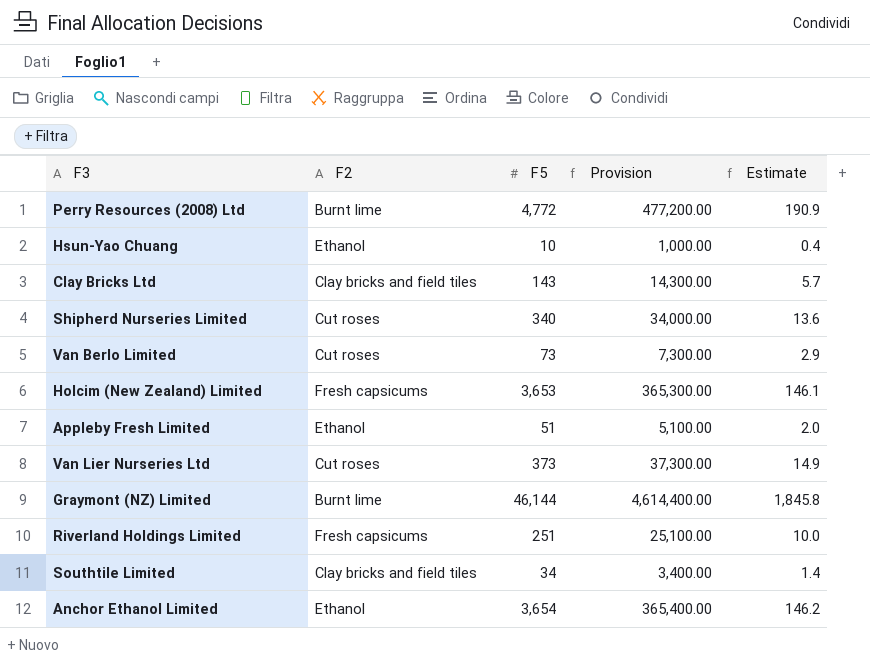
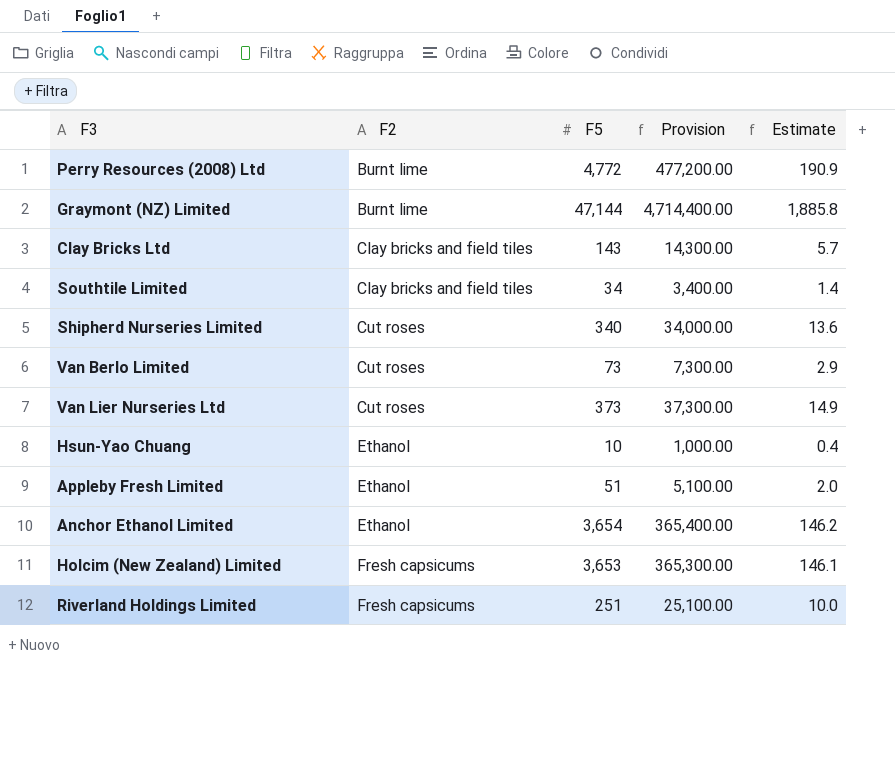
row order: none -> F2 ascending
Graymont (NZ) Limited | F5: 46,144 -> 47,144
Graymont (NZ) Limited | Provision: 4,614,400.00 -> 4,714,400.00
Graymont (NZ) Limited | Estimate: 1,845.8 -> 1,885.8

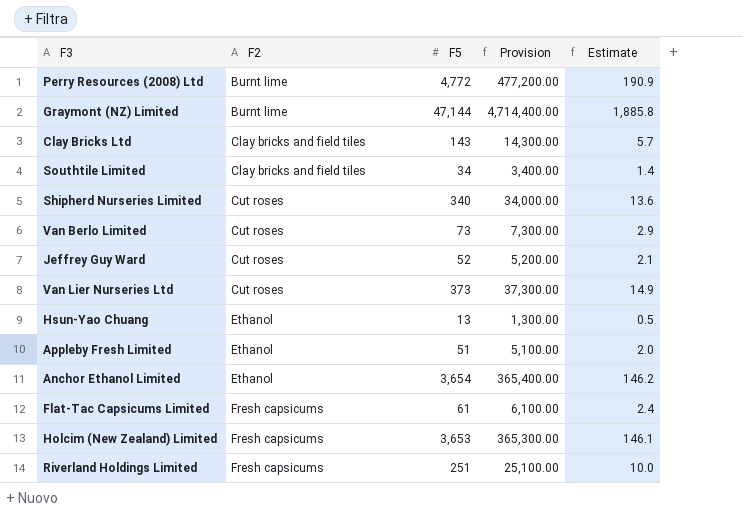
row Jeffrey Guy Ward: none -> Cut roses | 52 | 5,200.00 | 2.1
Hsun-Yao Chuang | F5: 10 -> 13
Hsun-Yao Chuang | Provision: 1,000.00 -> 1,300.00
Hsun-Yao Chuang | Estimate: 0.4 -> 0.5
row Flat-Tac Capsicums Limited: none -> Fresh capsicums | 61 | 6,100.00 | 2.4

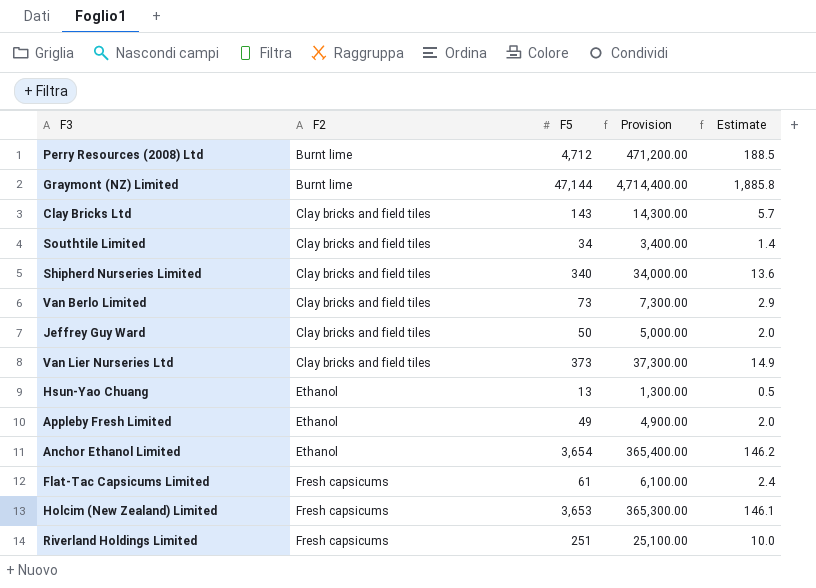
Perry Resources (2008) Ltd | F5: 4,772 -> 4,712
Perry Resources (2008) Ltd | Provision: 477,200.00 -> 471,200.00
Perry Resources (2008) Ltd | Estimate: 190.9 -> 188.5
Shipherd Nurseries Limited | F2: Cut roses -> Clay bricks and field tiles
Van Berlo Limited | F2: Cut roses -> Clay bricks and field tiles
Jeffrey Guy Ward | F2: Cut roses -> Clay bricks and field tiles
Jeffrey Guy Ward | F5: 52 -> 50
Jeffrey Guy Ward | Provision: 5,200.00 -> 5,000.00
Jeffrey Guy Ward | Estimate: 2.1 -> 2.0
Van Lier Nurseries Ltd | F2: Cut roses -> Clay bricks and field tiles
Appleby Fresh Limited | F5: 51 -> 49
Appleby Fresh Limited | Provision: 5,100.00 -> 4,900.00

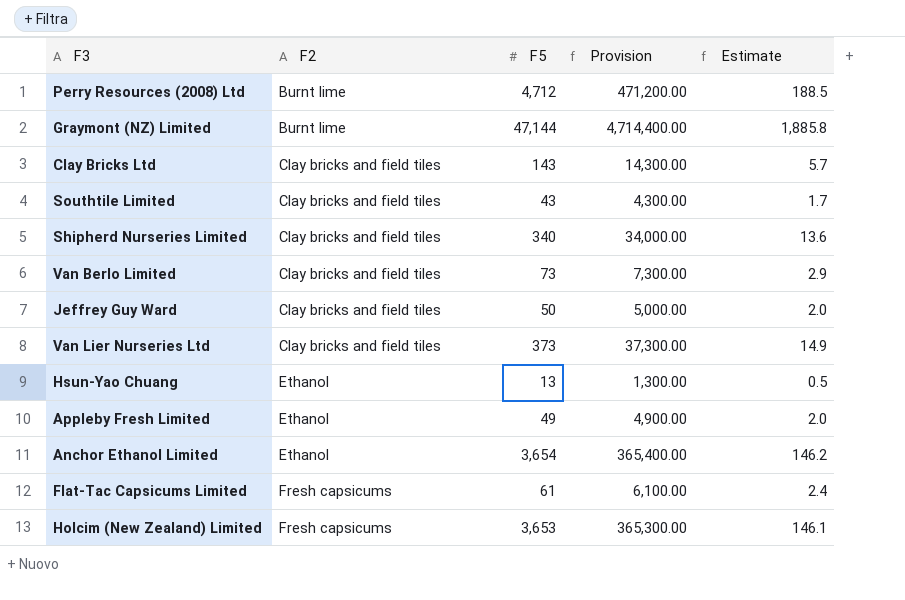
row Riverland Holdings Limited: Fresh capsicums | 251 | 25,100.00 | 10.0 -> none
Southtile Limited | F5: 34 -> 43
Southtile Limited | Provision: 3,400.00 -> 4,300.00
Southtile Limited | Estimate: 1.4 -> 1.7

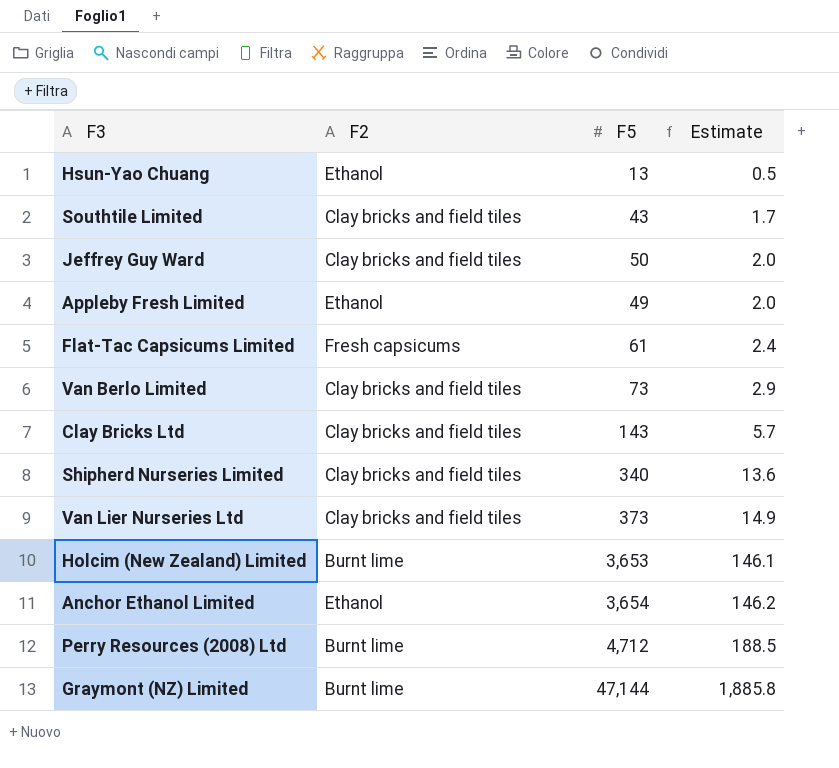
row order: F2 ascending -> Estimate ascending
column Provision | formula: [F5] * 100 -> none
Holcim (New Zealand) Limited | F2: Fresh capsicums -> Burnt lime

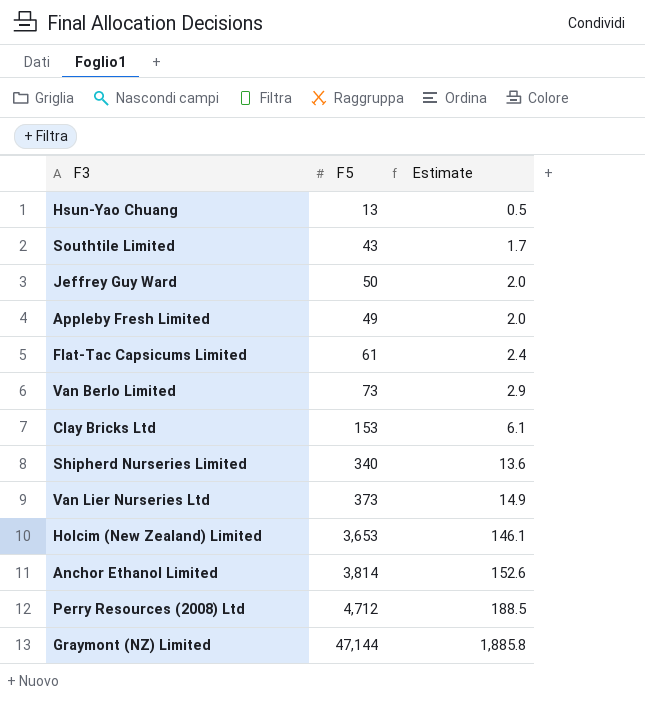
column F2 | position: 2 -> none
Clay Bricks Ltd | F5: 143 -> 153
Clay Bricks Ltd | Estimate: 5.7 -> 6.1
Anchor Ethanol Limited | F5: 3,654 -> 3,814
Anchor Ethanol Limited | Estimate: 146.2 -> 152.6

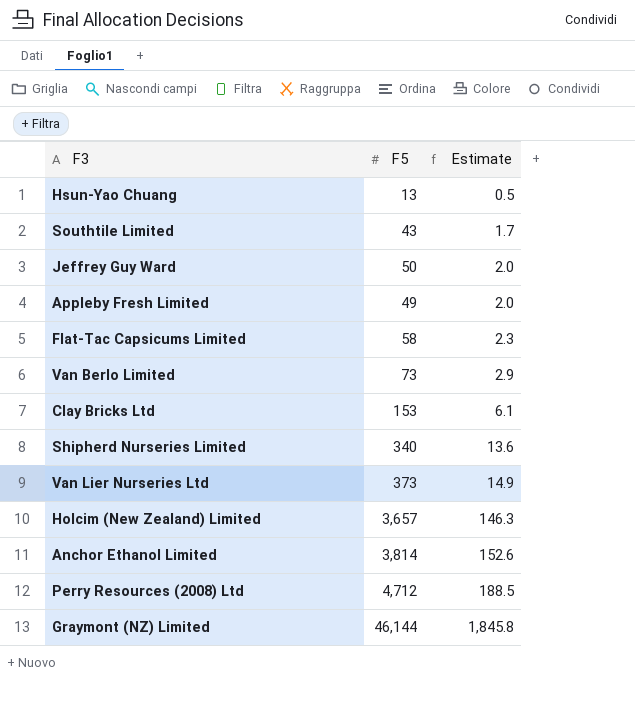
Flat-Tac Capsicums Limited | F5: 61 -> 58
Flat-Tac Capsicums Limited | Estimate: 2.4 -> 2.3
Holcim (New Zealand) Limited | F5: 3,653 -> 3,657
Holcim (New Zealand) Limited | Estimate: 146.1 -> 146.3
Graymont (NZ) Limited | F5: 47,144 -> 46,144
Graymont (NZ) Limited | Estimate: 1,885.8 -> 1,845.8

